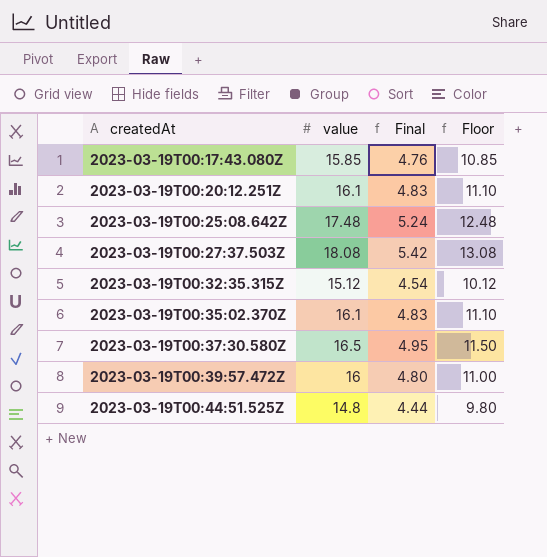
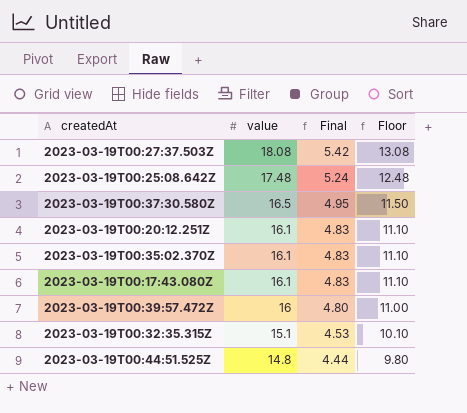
row order: createdAt ascending -> value descending
2023-03-19T00:17:43.080Z | value: 15.85 -> 16.1
2023-03-19T00:17:43.080Z | Final: 4.76 -> 4.83
2023-03-19T00:17:43.080Z | Floor: 10.85 -> 11.10
2023-03-19T00:32:35.315Z | value: 15.12 -> 15.1
2023-03-19T00:32:35.315Z | Final: 4.54 -> 4.53
2023-03-19T00:32:35.315Z | Floor: 10.12 -> 10.10

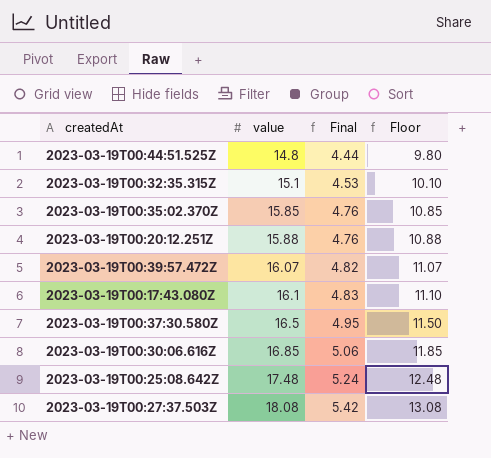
row order: value descending -> value ascending
2023-03-19T00:35:02.370Z | value: 16.1 -> 15.85
2023-03-19T00:35:02.370Z | Final: 4.83 -> 4.76
2023-03-19T00:35:02.370Z | Floor: 11.10 -> 10.85
2023-03-19T00:20:12.251Z | value: 16.1 -> 15.88
2023-03-19T00:20:12.251Z | Final: 4.83 -> 4.76
2023-03-19T00:20:12.251Z | Floor: 11.10 -> 10.88
2023-03-19T00:39:57.472Z | value: 16 -> 16.07
2023-03-19T00:39:57.472Z | Final: 4.80 -> 4.82
2023-03-19T00:39:57.472Z | Floor: 11.00 -> 11.07
row 2023-03-19T00:30:06.616Z: none -> 16.85 | 5.06 | 11.85

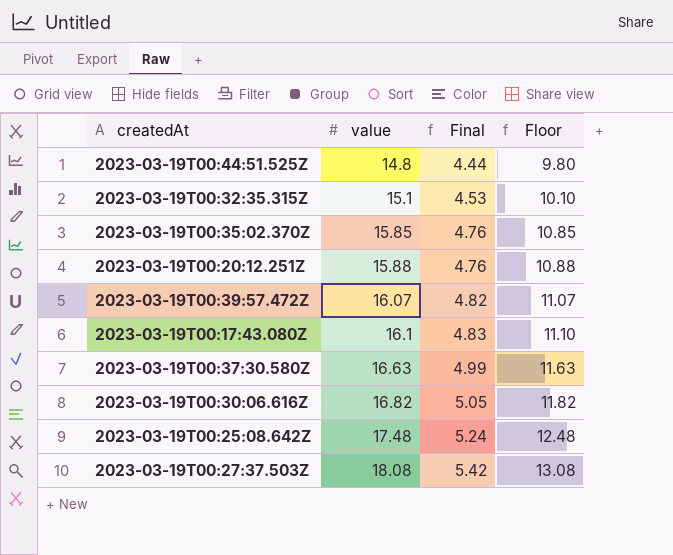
2023-03-19T00:37:30.580Z | value: 16.5 -> 16.63
2023-03-19T00:37:30.580Z | Final: 4.95 -> 4.99
2023-03-19T00:37:30.580Z | Floor: 11.50 -> 11.63
2023-03-19T00:30:06.616Z | value: 16.85 -> 16.82
2023-03-19T00:30:06.616Z | Final: 5.06 -> 5.05
2023-03-19T00:30:06.616Z | Floor: 11.85 -> 11.82

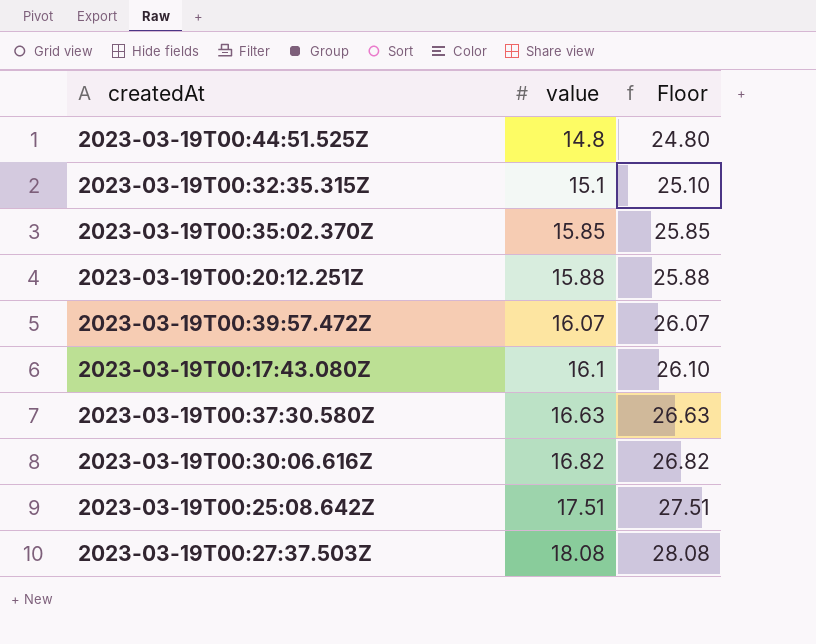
column Final | formula: [value] * 0.3 -> none
column Floor | formula: [value] - 5 -> [value] + 10
2023-03-19T00:25:08.642Z | value: 17.48 -> 17.51

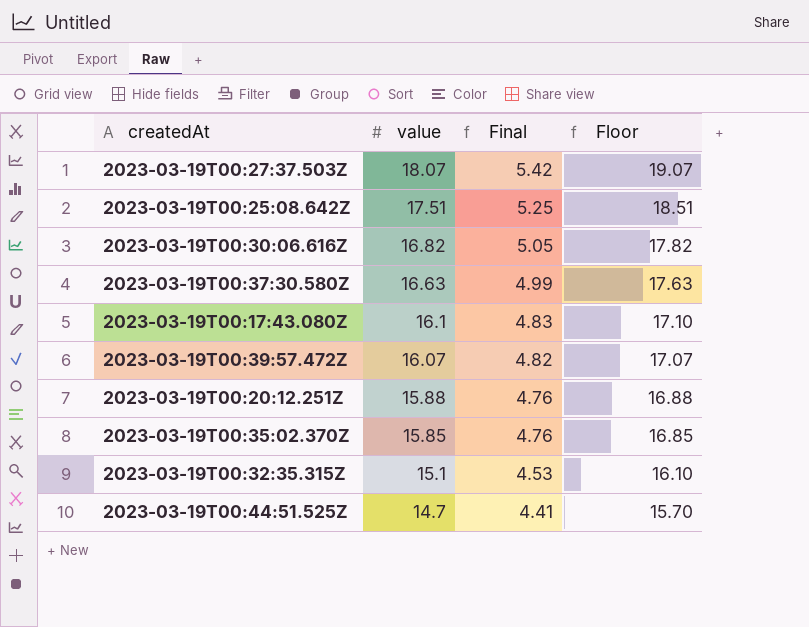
row order: value ascending -> value descending
column Final | formula: none -> [value] * 0.3
column Floor | formula: [value] + 10 -> [value] + 1
2023-03-19T00:27:37.503Z | value: 18.08 -> 18.07
2023-03-19T00:44:51.525Z | value: 14.8 -> 14.7

